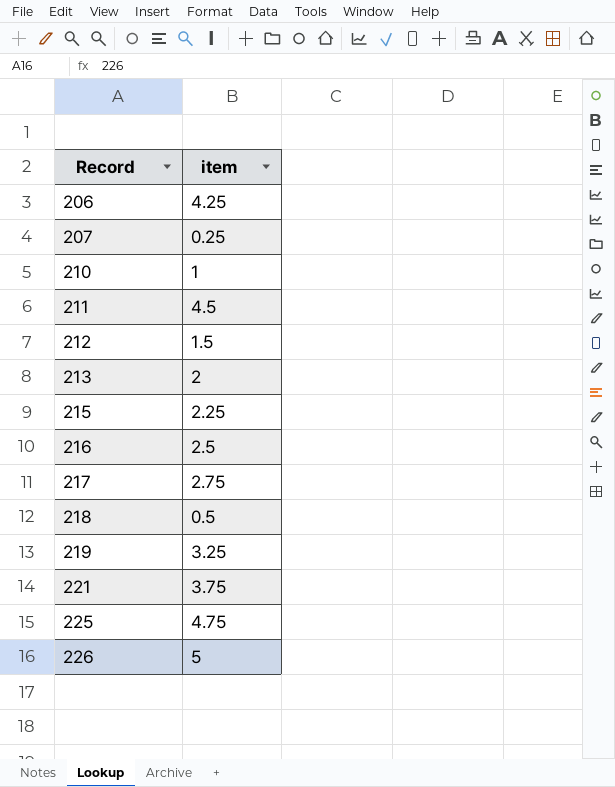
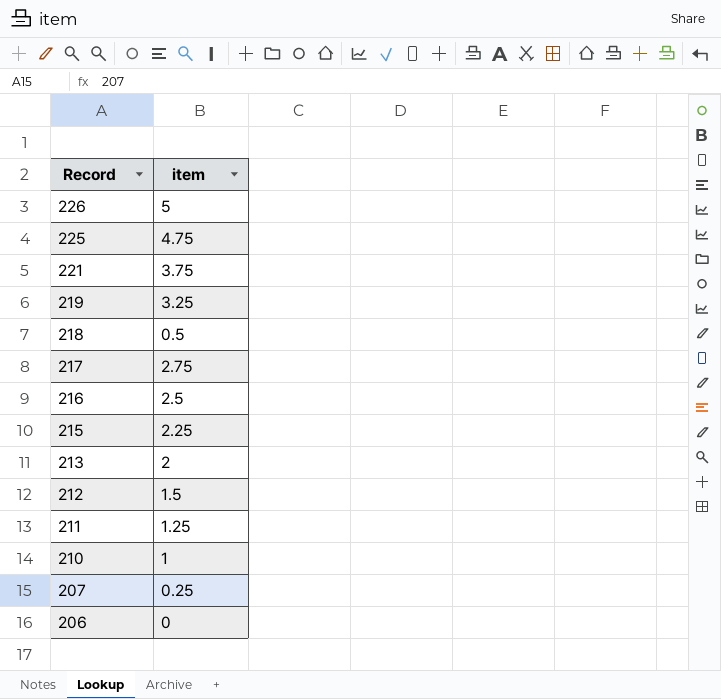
row order: Record ascending -> Record descending
211 | item: 4.5 -> 1.25
206 | item: 4.25 -> 0

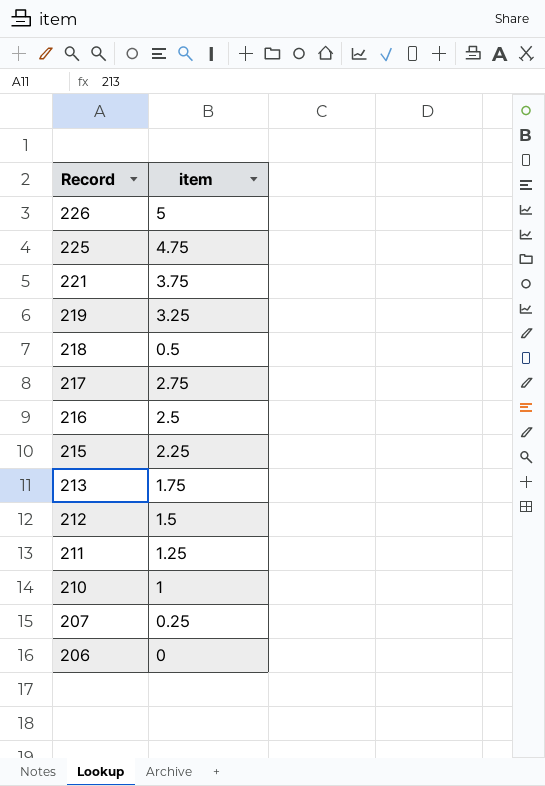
213 | item: 2 -> 1.75

